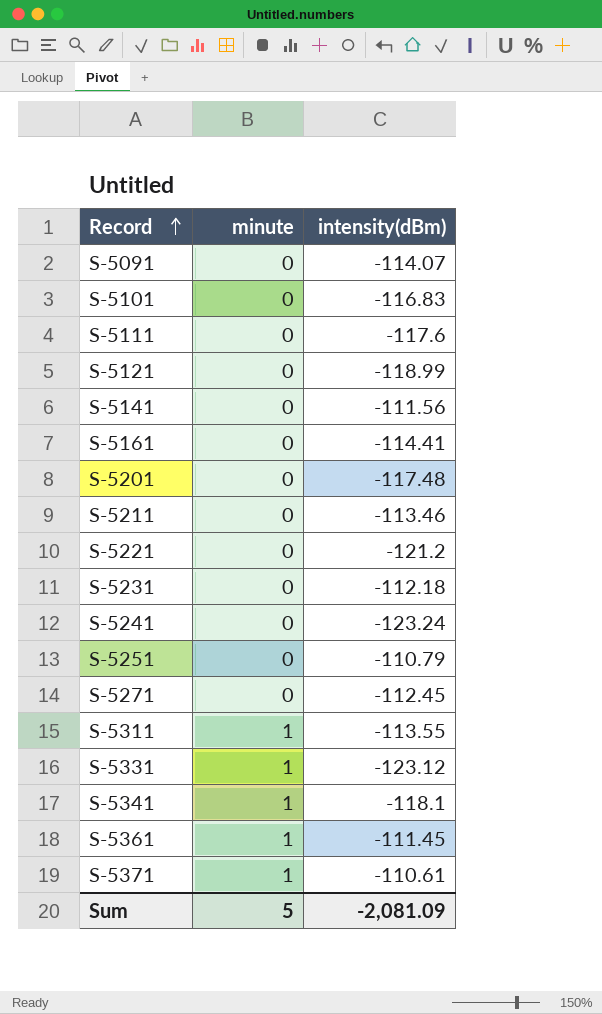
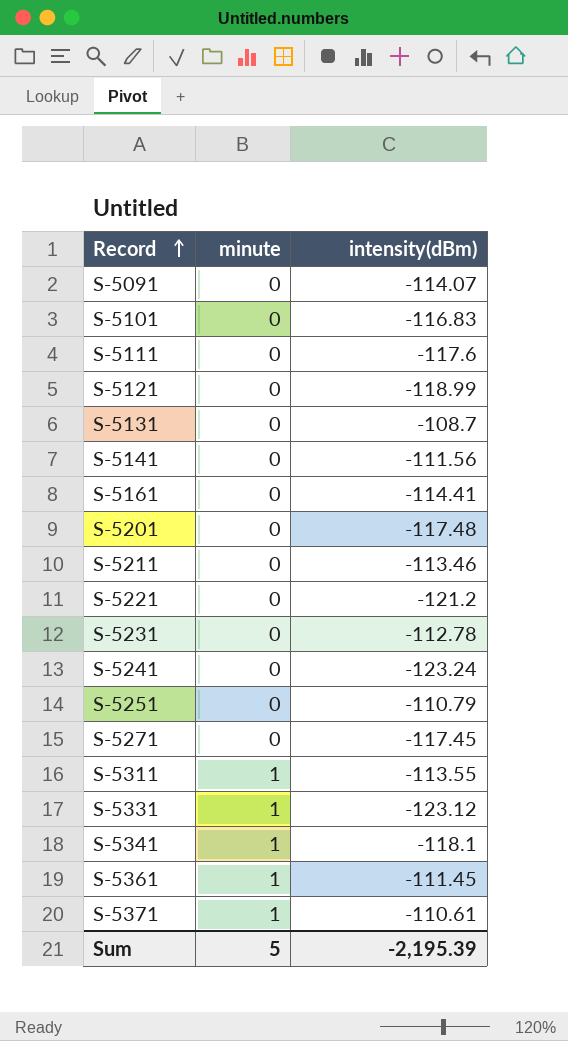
row S-5131: none -> 0 | -108.7
S-5231 | intensity(dBm): -112.18 -> -112.78
S-5271 | intensity(dBm): -112.45 -> -117.45
Sum | intensity(dBm): -2,081.09 -> -2,195.39

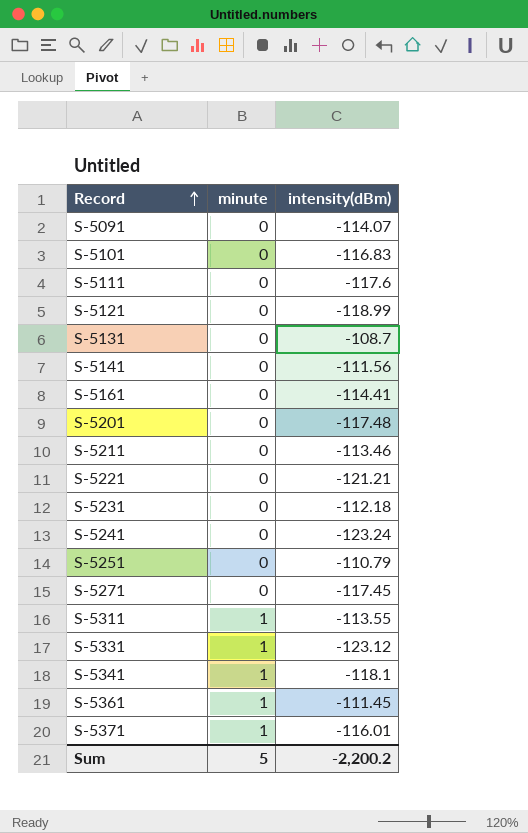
S-5221 | intensity(dBm): -121.2 -> -121.21
S-5231 | intensity(dBm): -112.78 -> -112.18
S-5371 | intensity(dBm): -110.61 -> -116.01
Sum | intensity(dBm): -2,195.39 -> -2,200.2

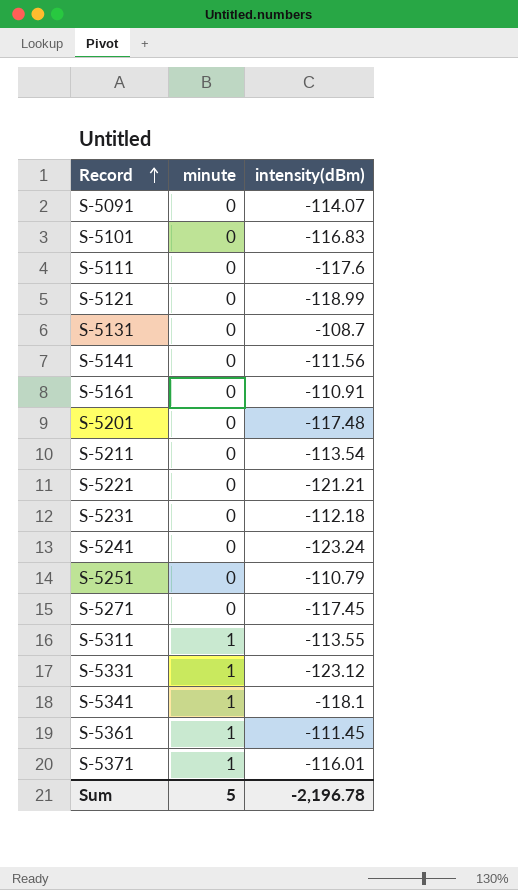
S-5161 | intensity(dBm): -114.41 -> -110.91
S-5211 | intensity(dBm): -113.46 -> -113.54
Sum | intensity(dBm): -2,200.2 -> -2,196.78

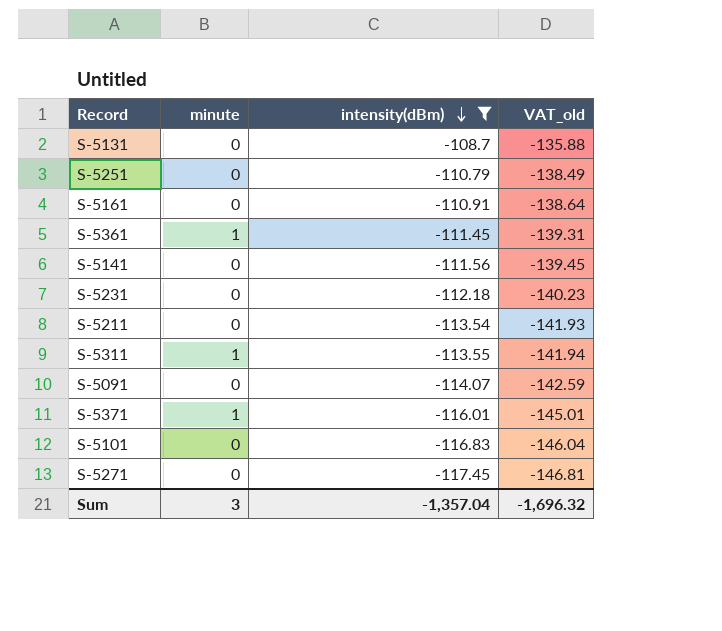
filter: none -> intensity(dBm) >= -117.45
row order: Record ascending -> intensity(dBm) descending
column VAT_old | formula: none -> [intensity(dBm)] * 1.25
Sum | minute: 5 -> 3
Sum | intensity(dBm): -2,196.78 -> -1,357.04

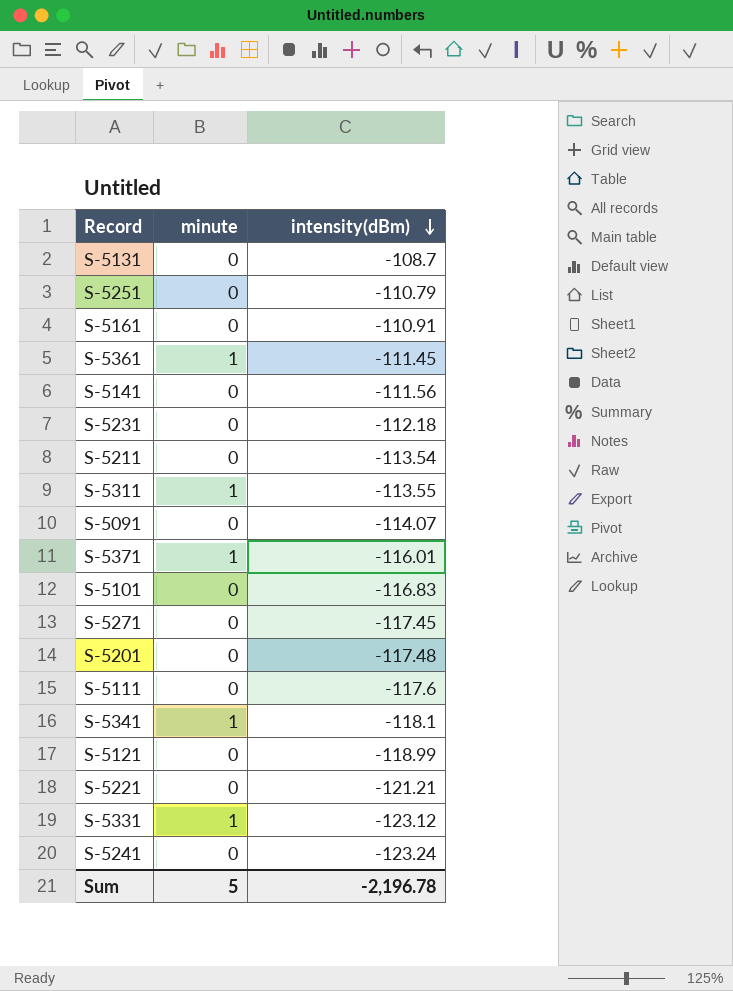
filter: intensity(dBm) >= -117.45 -> none
column VAT_old | formula: [intensity(dBm)] * 1.25 -> none
Sum | minute: 3 -> 5
Sum | intensity(dBm): -1,357.04 -> -2,196.78

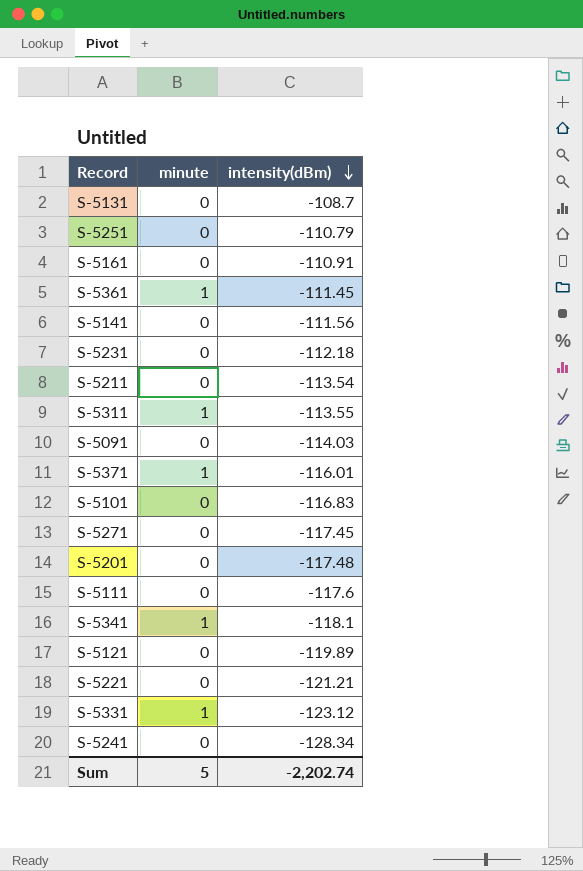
S-5091 | intensity(dBm): -114.07 -> -114.03
S-5121 | intensity(dBm): -118.99 -> -119.89
S-5241 | intensity(dBm): -123.24 -> -128.34
Sum | intensity(dBm): -2,196.78 -> -2,202.74

